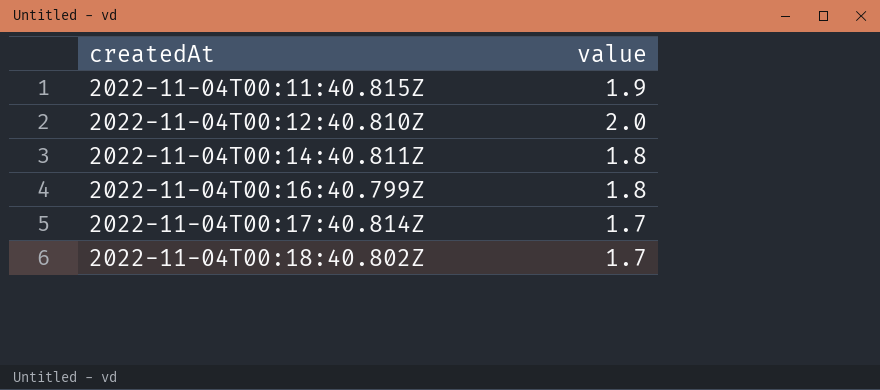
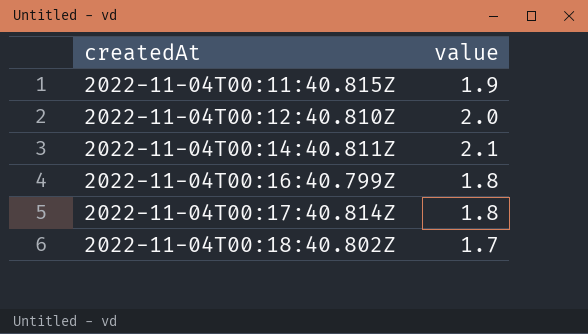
2022-11-04T00:14:40.811Z | value: 1.8 -> 2.1
2022-11-04T00:17:40.814Z | value: 1.7 -> 1.8

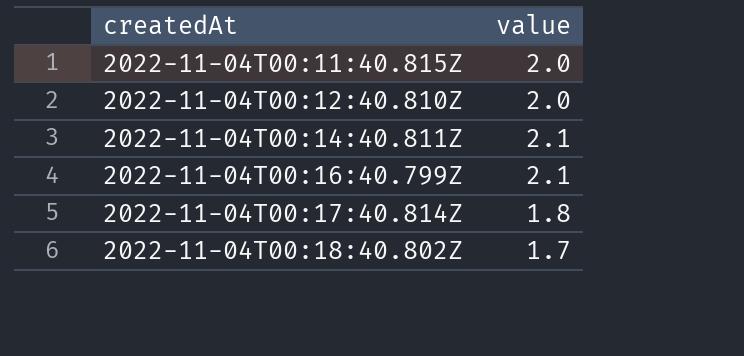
2022-11-04T00:11:40.815Z | value: 1.9 -> 2.0
2022-11-04T00:16:40.799Z | value: 1.8 -> 2.1

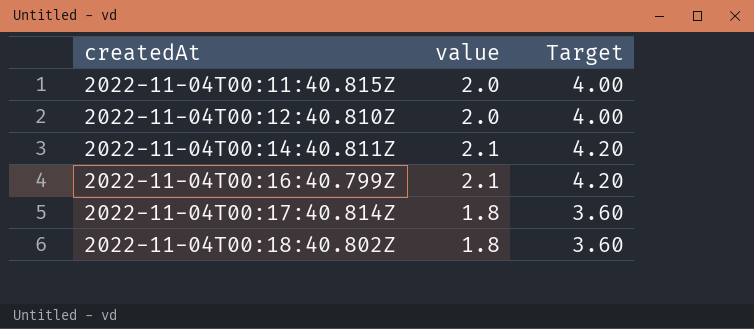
column Target | formula: none -> [value] * 2
2022-11-04T00:18:40.802Z | value: 1.7 -> 1.8

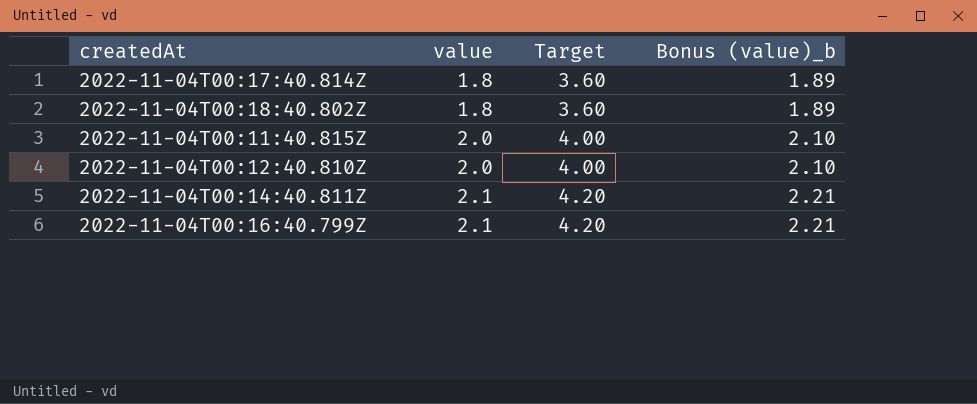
row order: createdAt ascending -> value ascending
column Bonus (value)_b | formula: none -> [value] * 1.05

